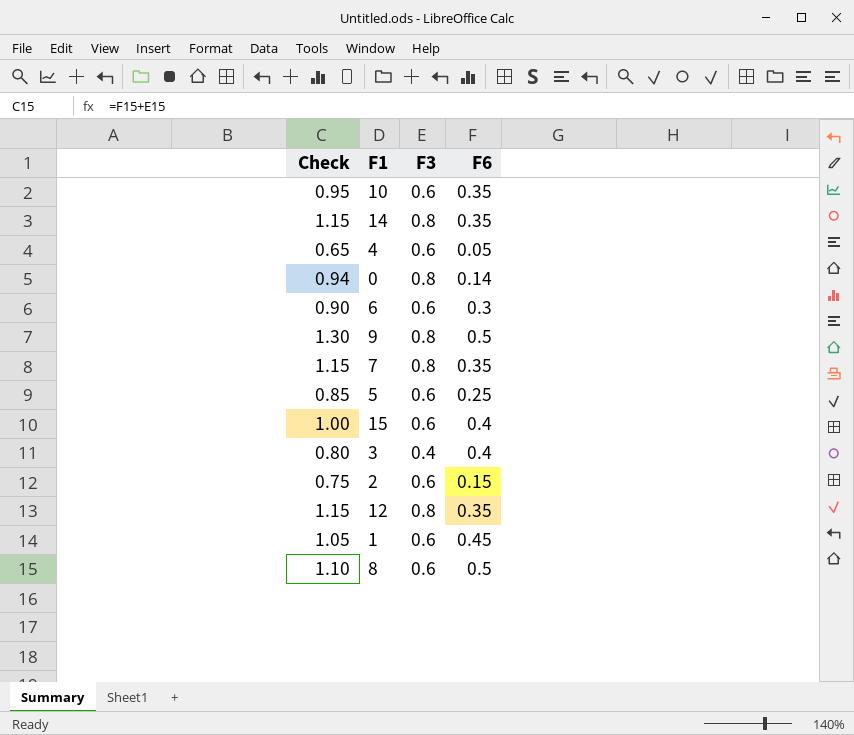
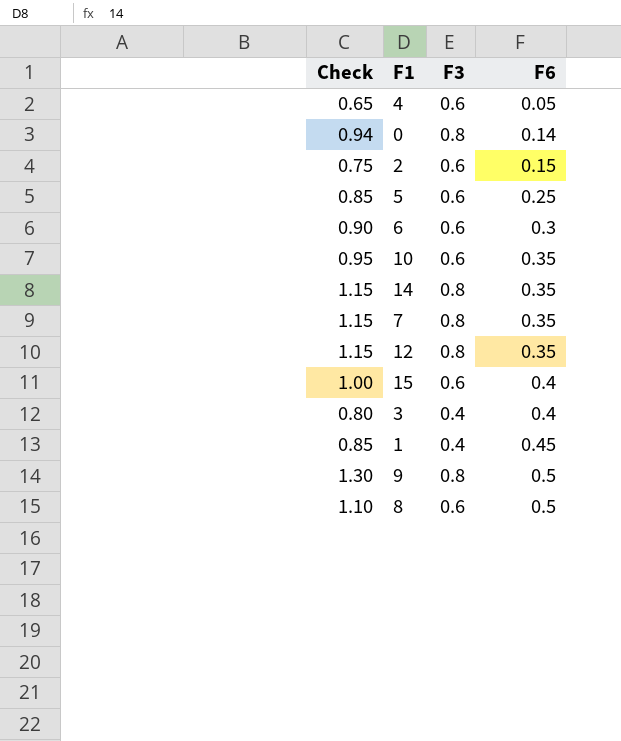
row order: none -> F6 ascending
1 | Check: 1.05 -> 0.85
1 | F3: 0.6 -> 0.4

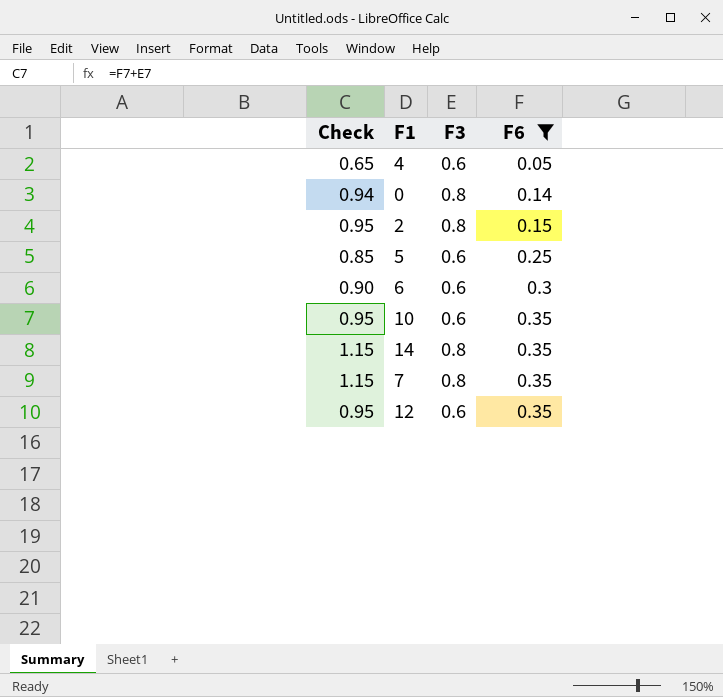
filter: none -> F6 <= 0.35
2 | Check: 0.75 -> 0.95
2 | F3: 0.6 -> 0.8
12 | Check: 1.15 -> 0.95
12 | F3: 0.8 -> 0.6

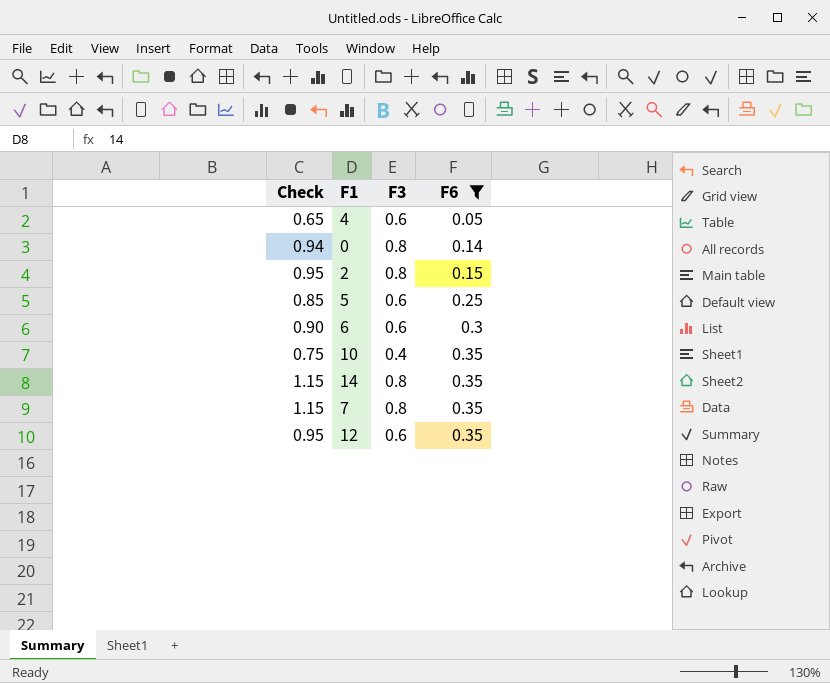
10 | Check: 0.95 -> 0.75
10 | F3: 0.6 -> 0.4

